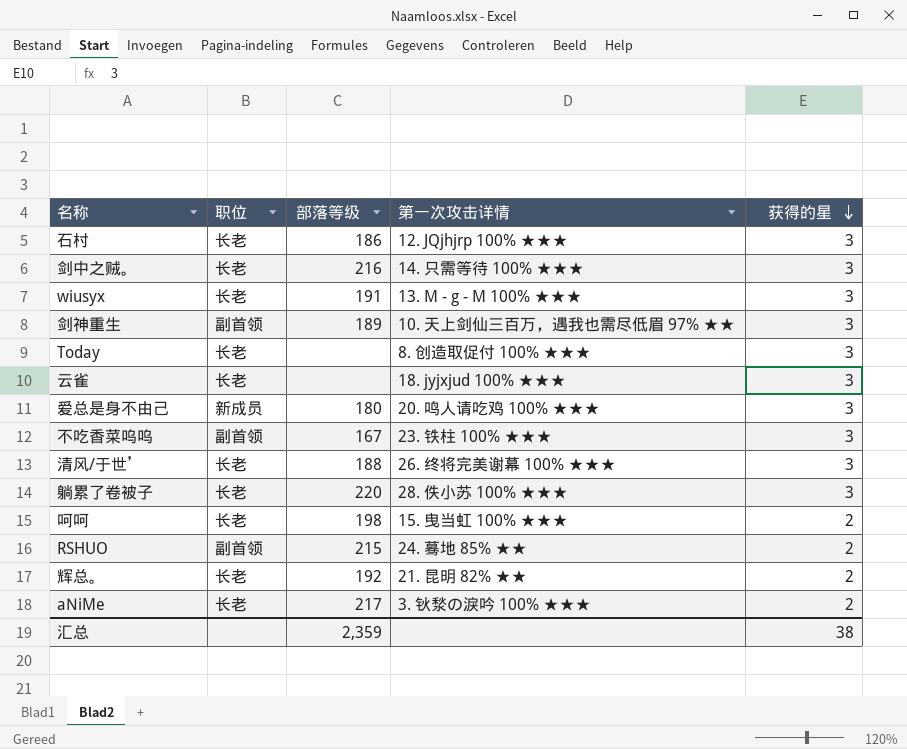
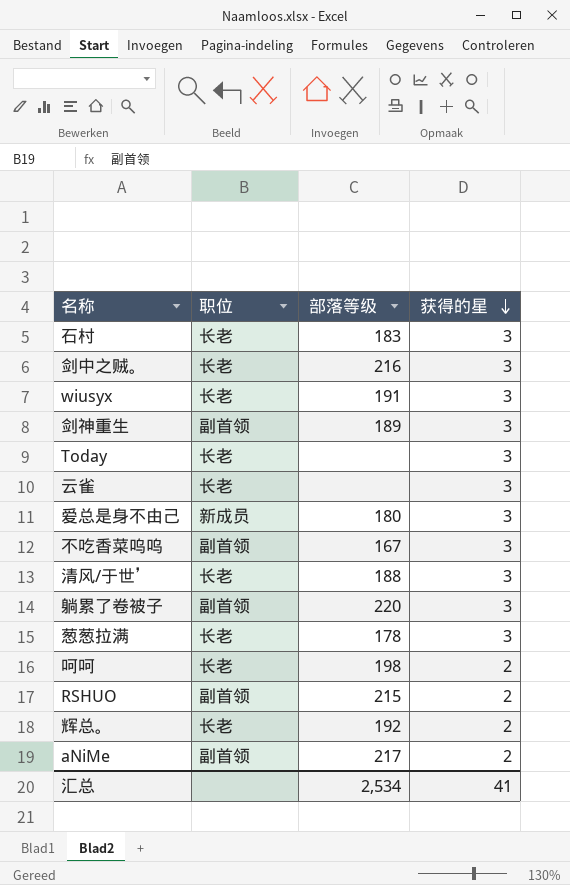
column 第一次攻击详情 | position: 4 -> none
石村 | 部落等级: 186 -> 183
躺累了卷被子 | 职位: 长老 -> 副首领
row 葱葱拉满: none -> 长老 | 178 | 3
aNiMe | 职位: 长老 -> 副首领
汇总 | 部落等级: 2,359 -> 2,534
汇总 | 获得的星: 38 -> 41

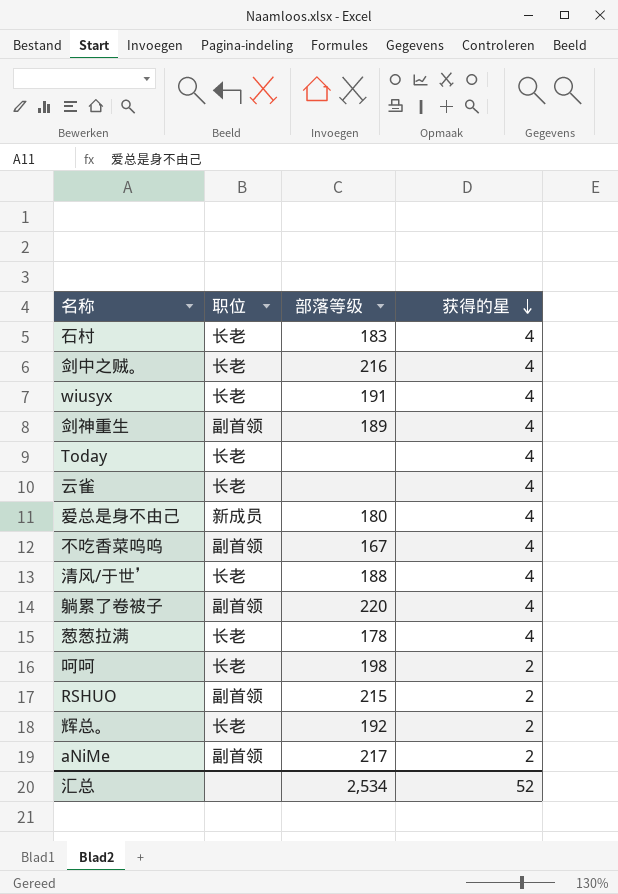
石村 | 获得的星: 3 -> 4
剑中之贼。 | 获得的星: 3 -> 4
wiusyx | 获得的星: 3 -> 4
剑神重生 | 获得的星: 3 -> 4
Today | 获得的星: 3 -> 4
云雀 | 获得的星: 3 -> 4
爱总是身不由己 | 获得的星: 3 -> 4
不吃香菜呜呜 | 获得的星: 3 -> 4
清风/于世’ | 获得的星: 3 -> 4
躺累了卷被子 | 获得的星: 3 -> 4
葱葱拉满 | 获得的星: 3 -> 4
汇总 | 获得的星: 41 -> 52

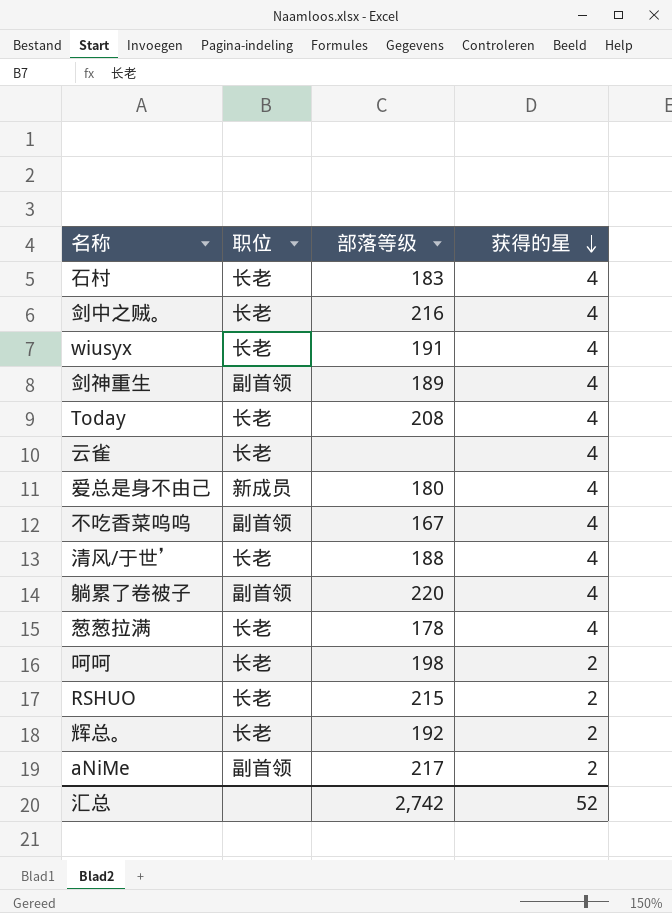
Today | 部落等级: none -> 208
RSHUO | 职位: 副首领 -> 长老
汇总 | 部落等级: 2,534 -> 2,742

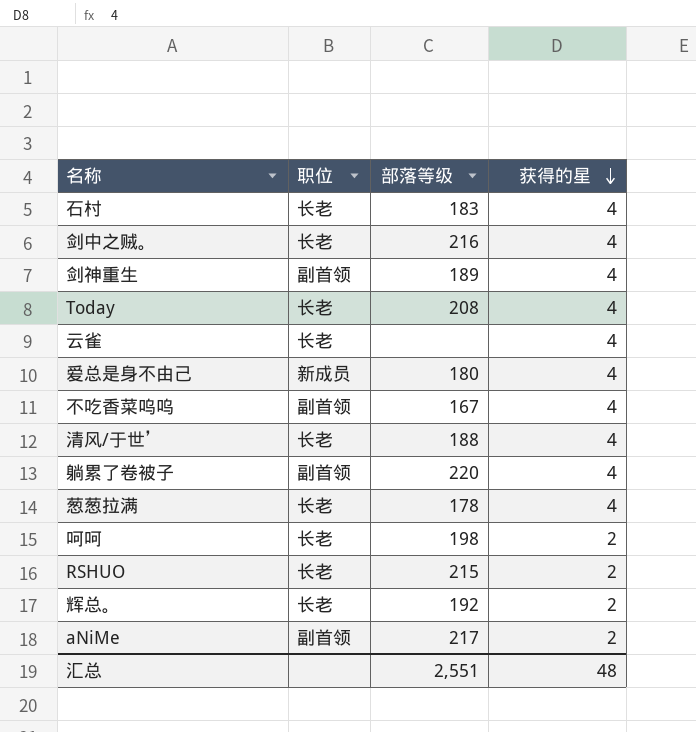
row wiusyx: 长老 | 191 | 4 -> none
汇总 | 部落等级: 2,742 -> 2,551
汇总 | 获得的星: 52 -> 48

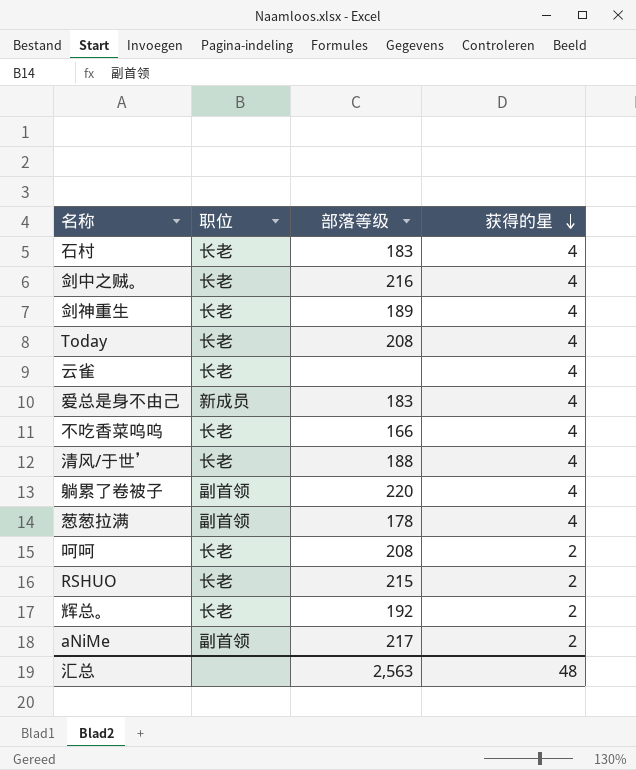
剑神重生 | 职位: 副首领 -> 长老
爱总是身不由己 | 部落等级: 180 -> 183
不吃香菜呜呜 | 职位: 副首领 -> 长老
不吃香菜呜呜 | 部落等级: 167 -> 166
葱葱拉满 | 职位: 长老 -> 副首领
呵呵 | 部落等级: 198 -> 208
汇总 | 部落等级: 2,551 -> 2,563

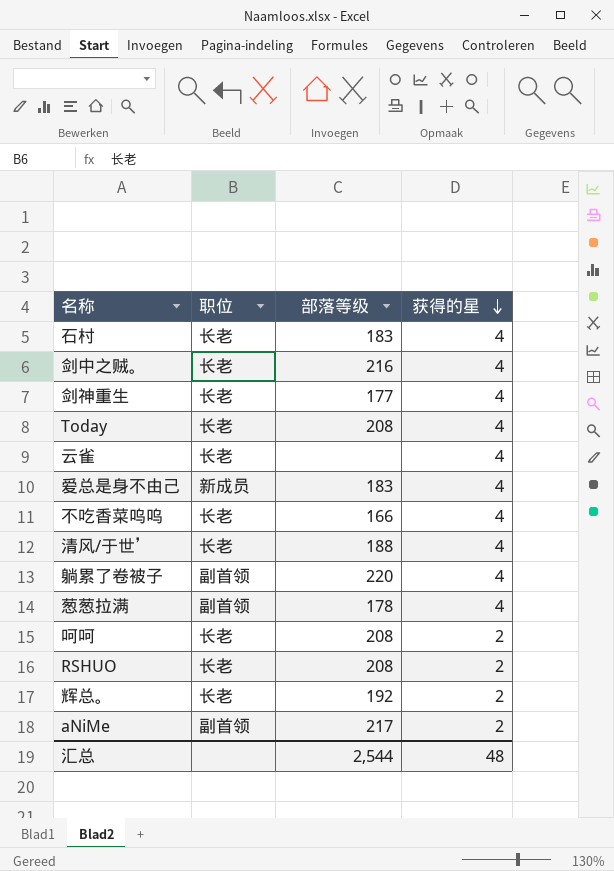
剑神重生 | 部落等级: 189 -> 177
RSHUO | 部落等级: 215 -> 208
汇总 | 部落等级: 2,563 -> 2,544

